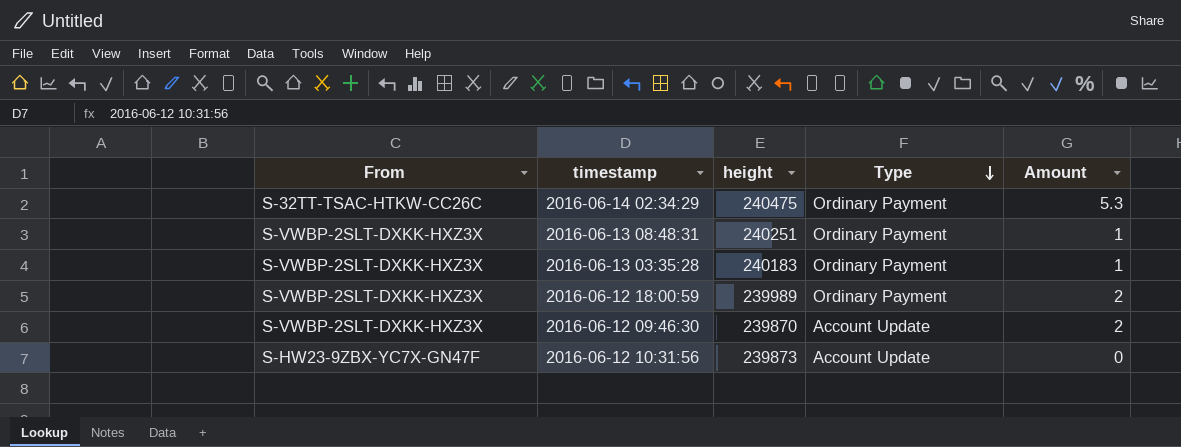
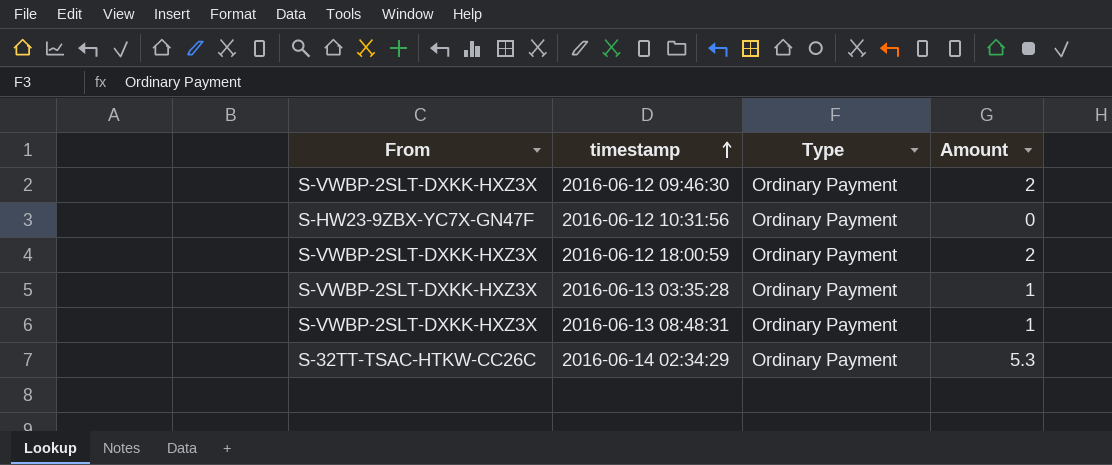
row order: Type descending -> timestamp ascending
column height | position: 3 -> none
2016-06-12 09:46:30 | Type: Account Update -> Ordinary Payment
2016-06-12 10:31:56 | Type: Account Update -> Ordinary Payment

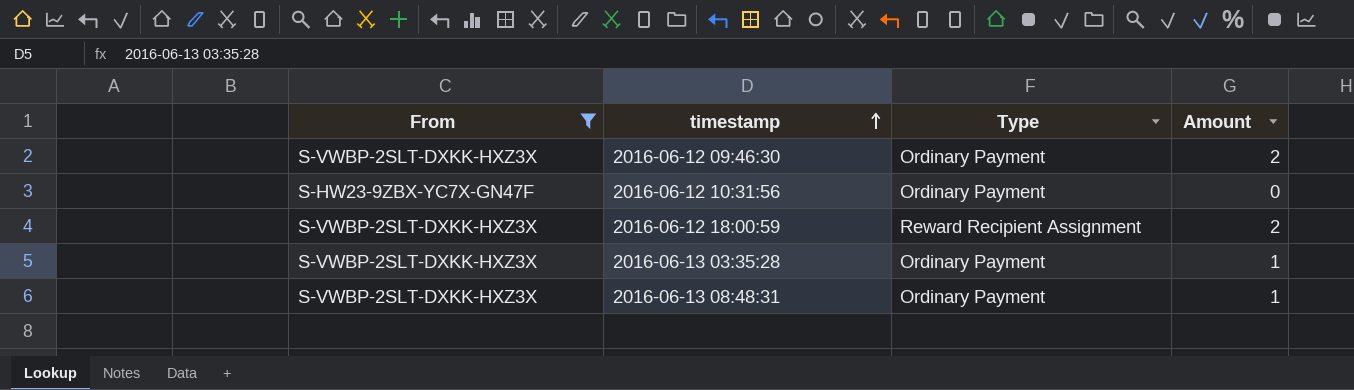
filter: none -> From != S-32TT-TSAC-HTKW-CC26C
2016-06-12 18:00:59 | Type: Ordinary Payment -> Reward Recipient Assignment

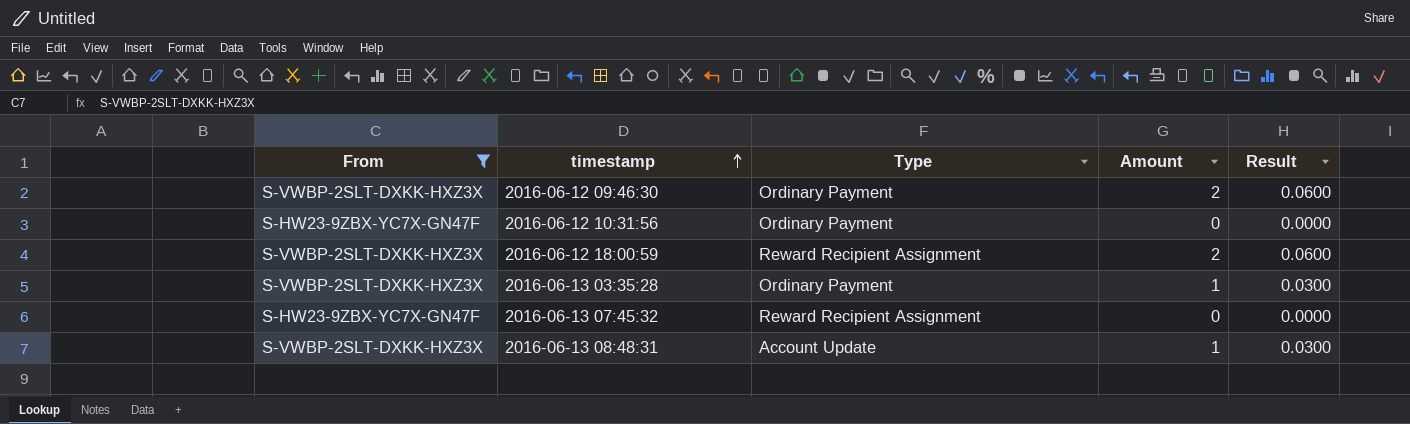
column Result | formula: none -> [Amount] * 0.03
row 2016-06-13 07:45:32: none -> S-HW23-9ZBX-YC7X-GN47F | Reward Recipient Assignment | 0 | 0.0000
2016-06-13 08:48:31 | Type: Ordinary Payment -> Account Update

